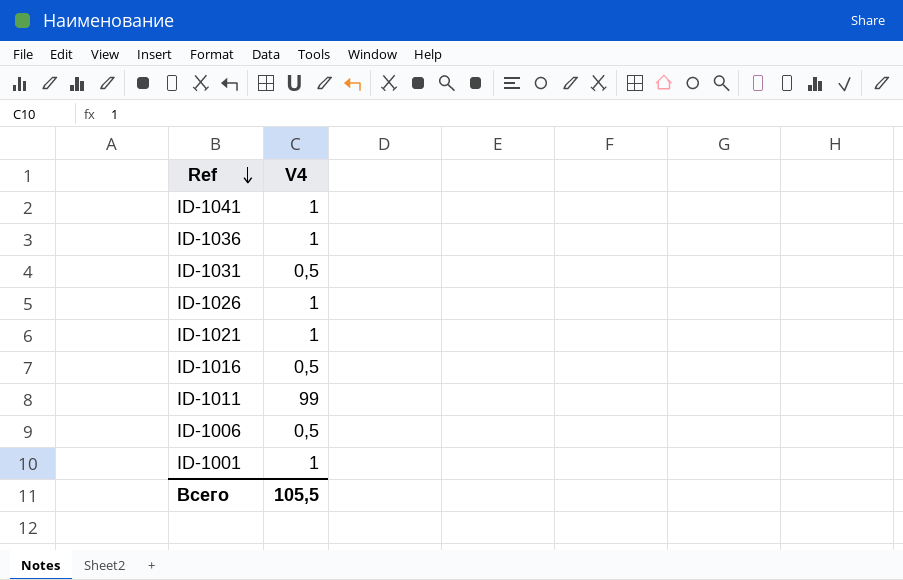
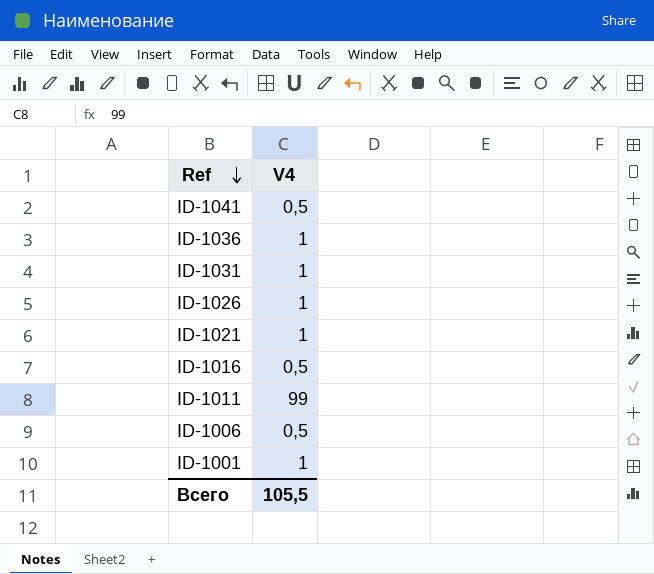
ID-1041 | V4: 1 -> 0,5
ID-1031 | V4: 0,5 -> 1

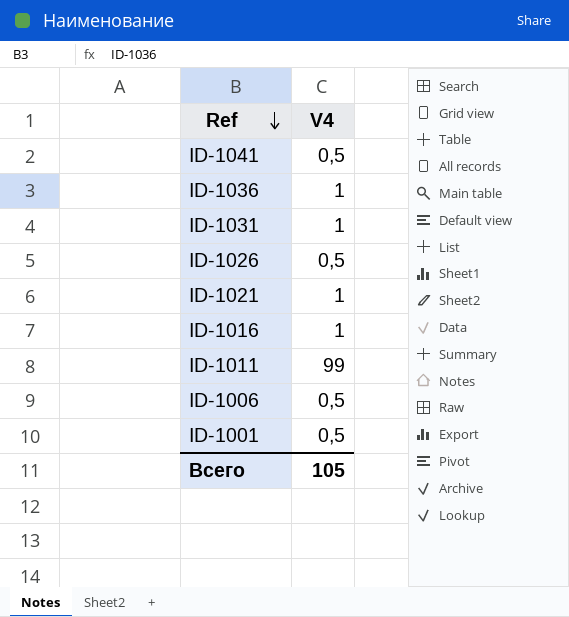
ID-1026 | V4: 1 -> 0,5
ID-1016 | V4: 0,5 -> 1
ID-1001 | V4: 1 -> 0,5
Всего | V4: 105,5 -> 105

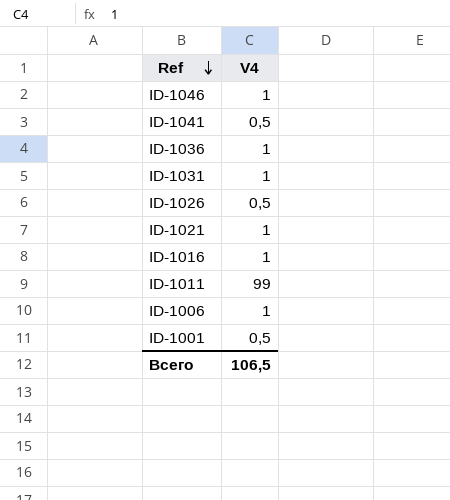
row ID-1046: none -> 1
ID-1006 | V4: 0,5 -> 1
Всего | V4: 105 -> 106,5

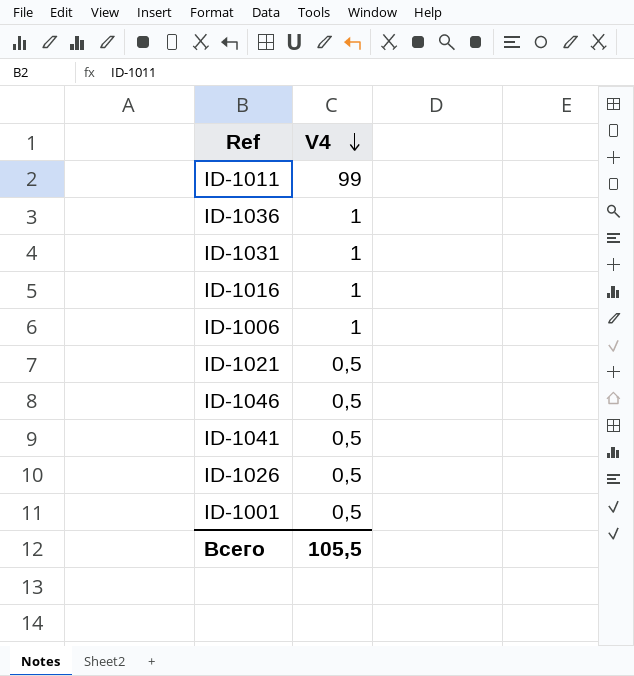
row order: Ref descending -> V4 descending
ID-1021 | V4: 1 -> 0,5
ID-1046 | V4: 1 -> 0,5
Всего | V4: 106,5 -> 105,5

